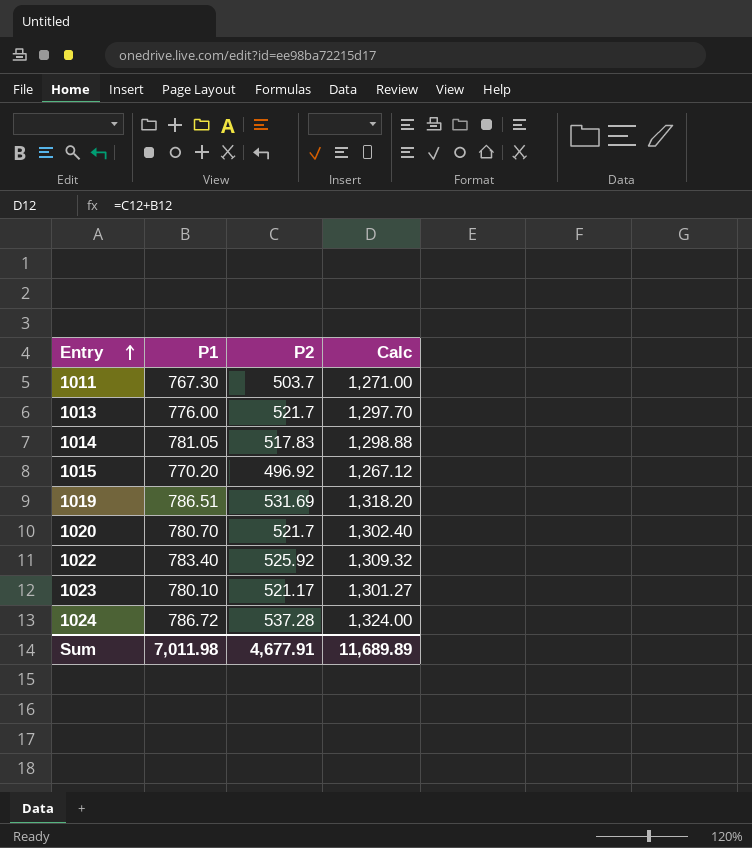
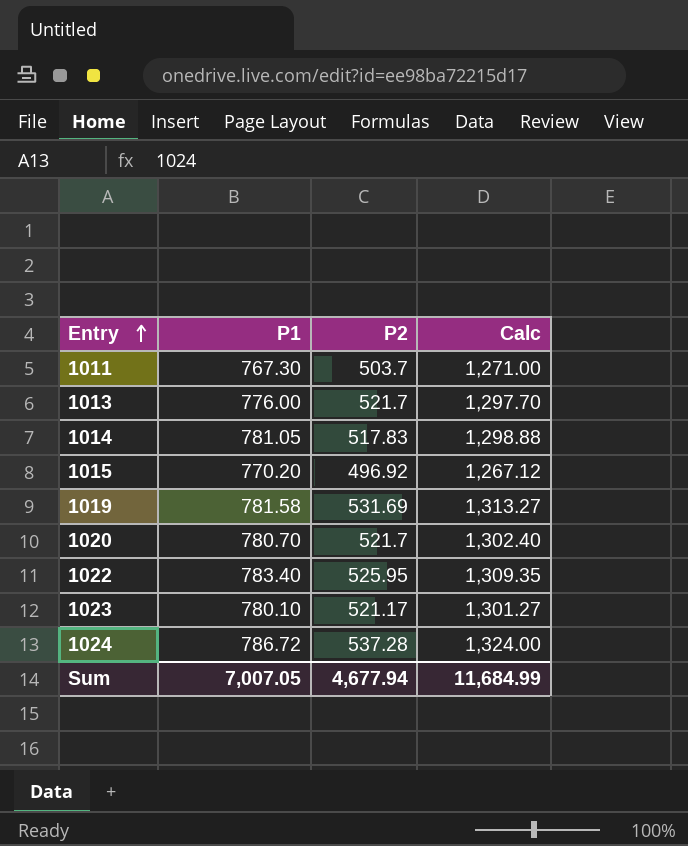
1019 | P1: 786.51 -> 781.58
1019 | Calc: 1,318.20 -> 1,313.27
1022 | P2: 525.92 -> 525.95
1022 | Calc: 1,309.32 -> 1,309.35
Sum | P1: 7,011.98 -> 7,007.05
Sum | P2: 4,677.91 -> 4,677.94
Sum | Calc: 11,689.89 -> 11,684.99

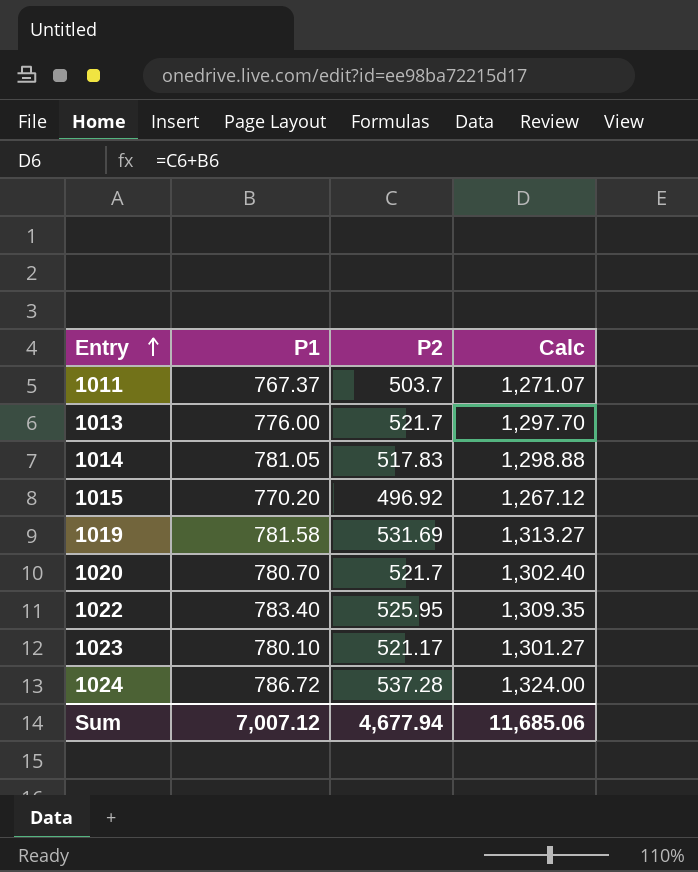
1011 | P1: 767.30 -> 767.37
1011 | Calc: 1,271.00 -> 1,271.07
Sum | P1: 7,007.05 -> 7,007.12
Sum | Calc: 11,684.99 -> 11,685.06

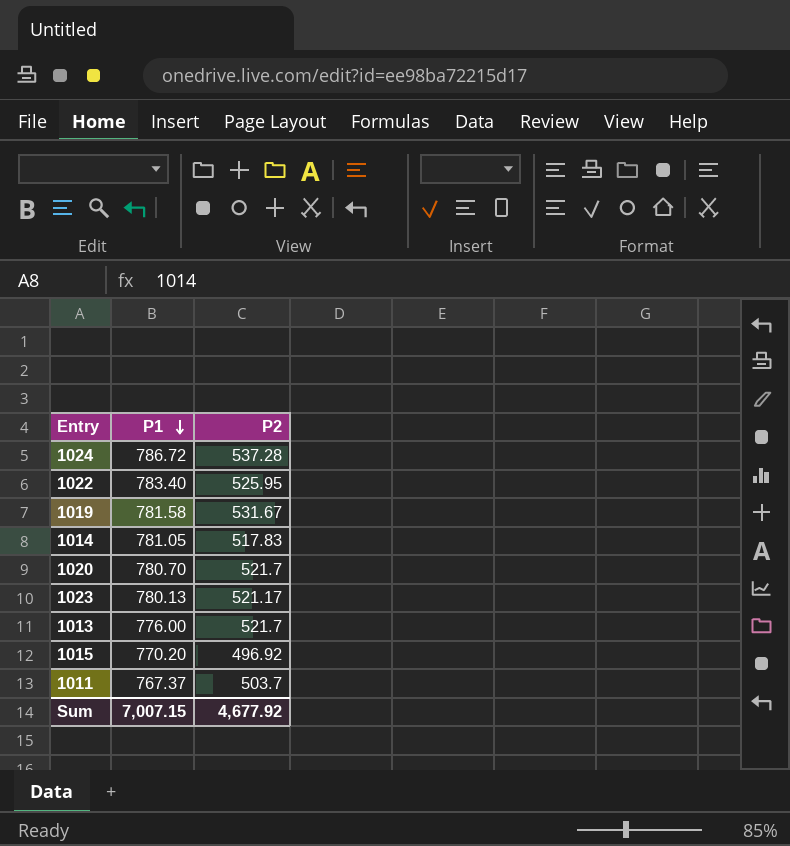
row order: Entry ascending -> P1 descending
column Calc | formula: [P1] + [P2] -> none
1019 | P2: 531.69 -> 531.67
1023 | P1: 780.10 -> 780.13
Sum | P1: 7,007.12 -> 7,007.15
Sum | P2: 4,677.94 -> 4,677.92

